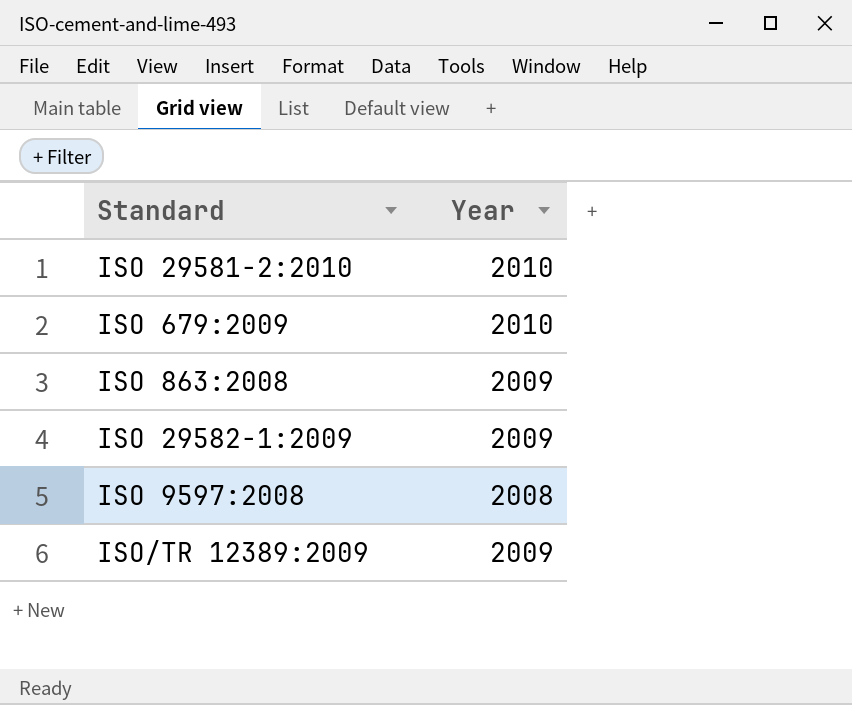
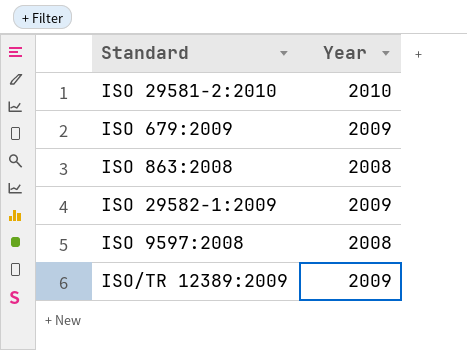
ISO 679:2009 | Year: 2010 -> 2009
ISO 863:2008 | Year: 2009 -> 2008

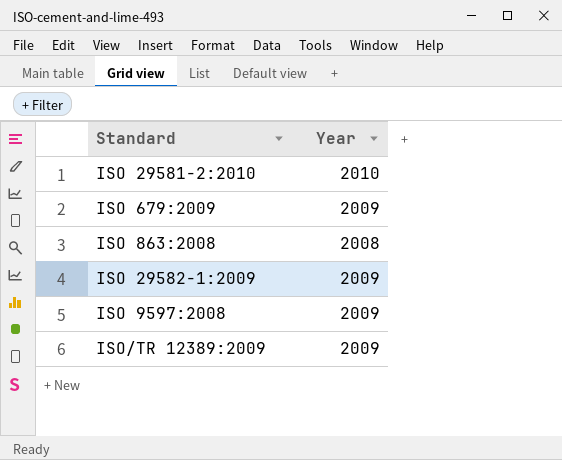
ISO 9597:2008 | Year: 2008 -> 2009

